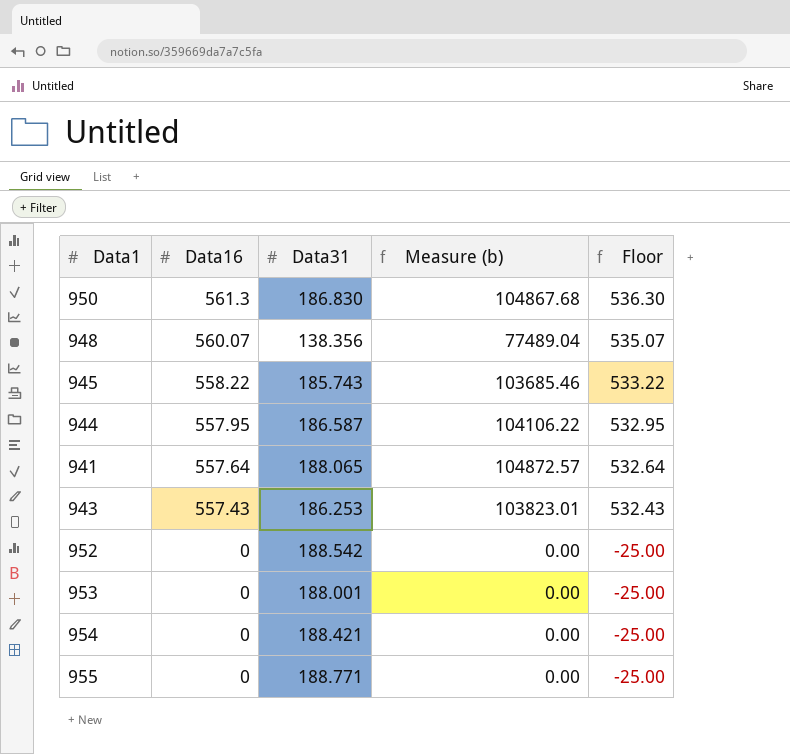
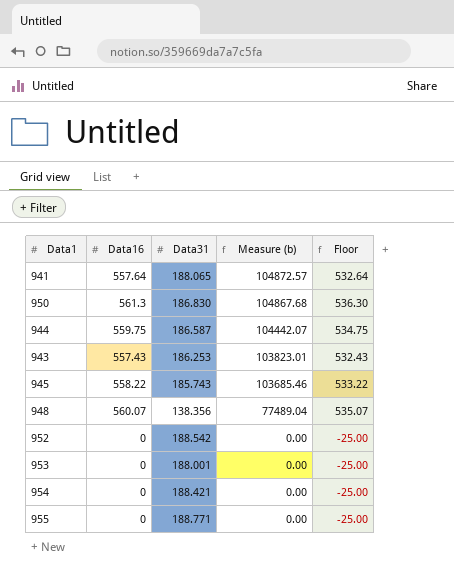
row order: Data16 descending -> Measure (b) descending
944 | Data16: 557.95 -> 559.75
944 | Measure (b): 104106.22 -> 104442.07
944 | Floor: 532.95 -> 534.75

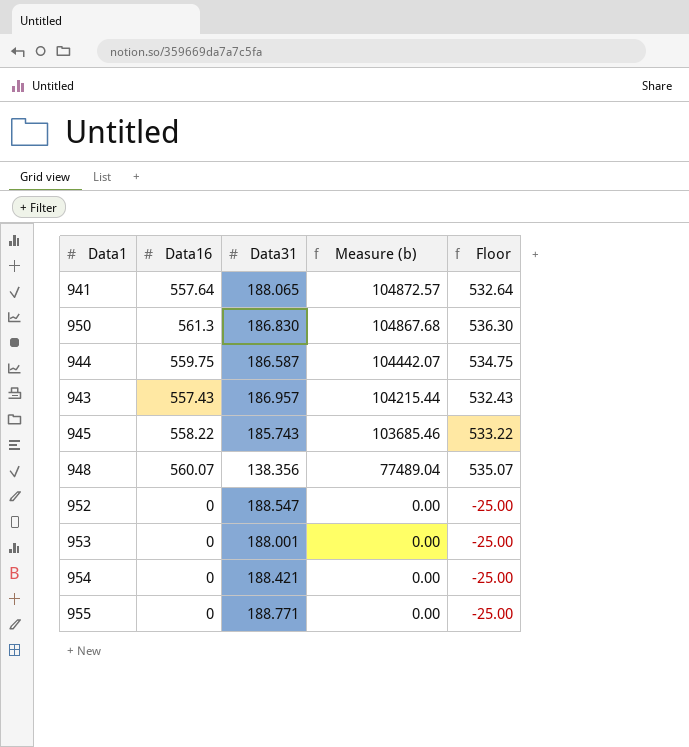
943 | Data31: 186.253 -> 186.957
943 | Measure (b): 103823.01 -> 104215.44
952 | Data31: 188.542 -> 188.547

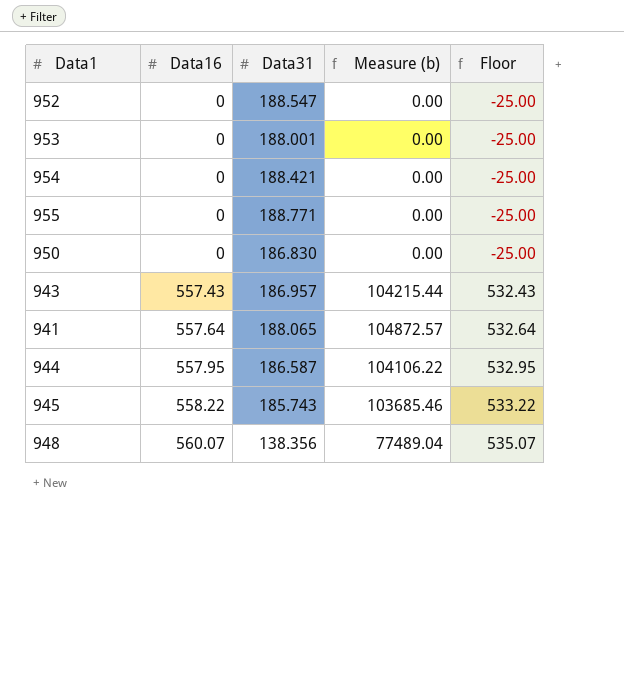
row order: Measure (b) descending -> Data16 ascending
950 | Data16: 561.3 -> 0
950 | Measure (b): 104867.68 -> 0.00
950 | Floor: 536.30 -> -25.00
944 | Data16: 559.75 -> 557.95
944 | Measure (b): 104442.07 -> 104106.22
944 | Floor: 534.75 -> 532.95

